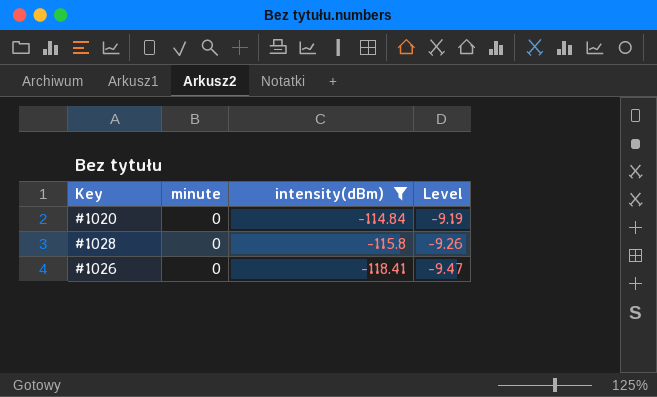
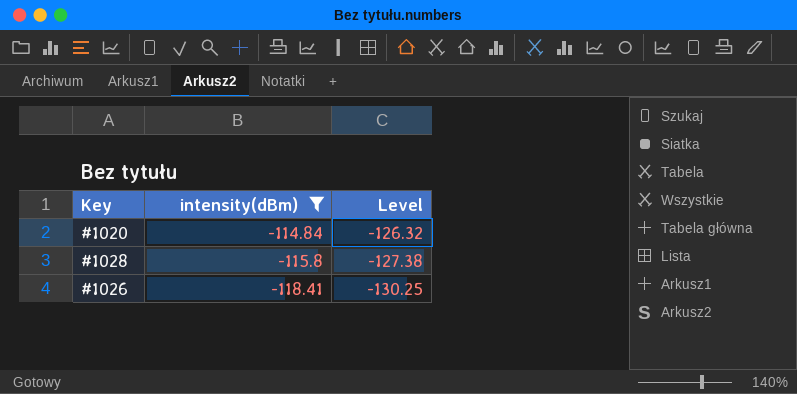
column minute | position: 2 -> none
column Level | formula: [intensity(dBm)] * 0.08 -> [intensity(dBm)] * 1.1

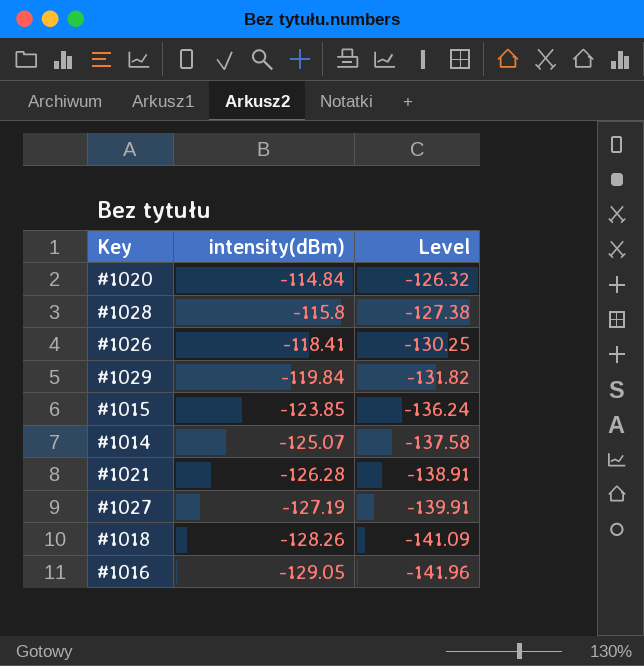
filter: intensity(dBm) >= -118.41 -> none

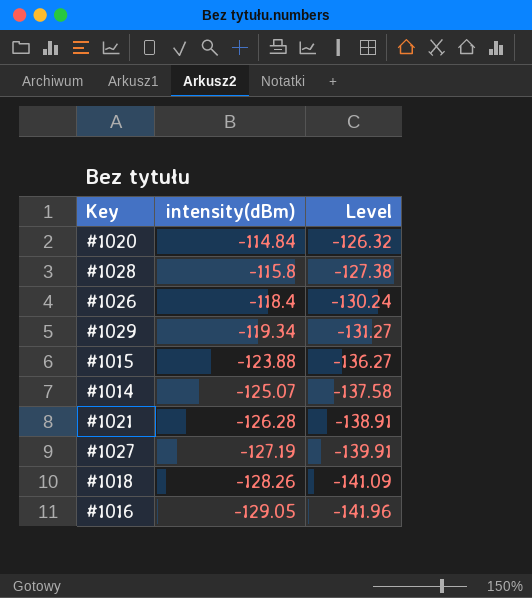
#1026 | intensity(dBm): -118.41 -> -118.4
#1026 | Level: -130.25 -> -130.24
#1029 | intensity(dBm): -119.84 -> -119.34
#1029 | Level: -131.82 -> -131.27
#1015 | intensity(dBm): -123.85 -> -123.88
#1015 | Level: -136.24 -> -136.27

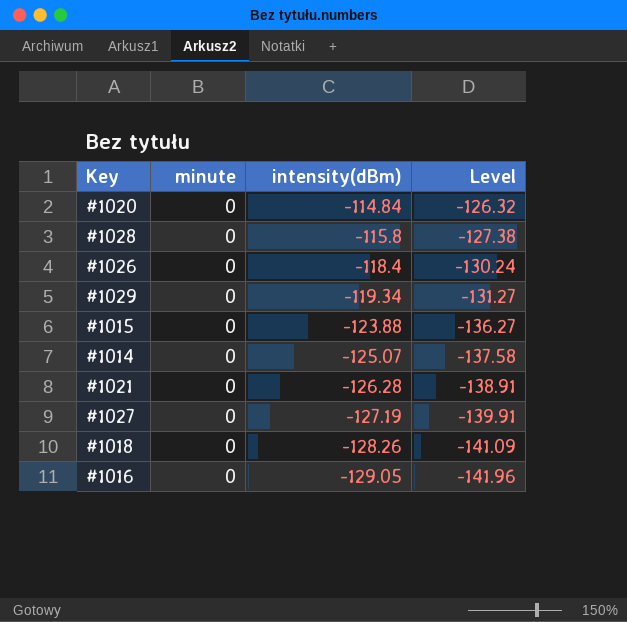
column minute | position: none -> 2

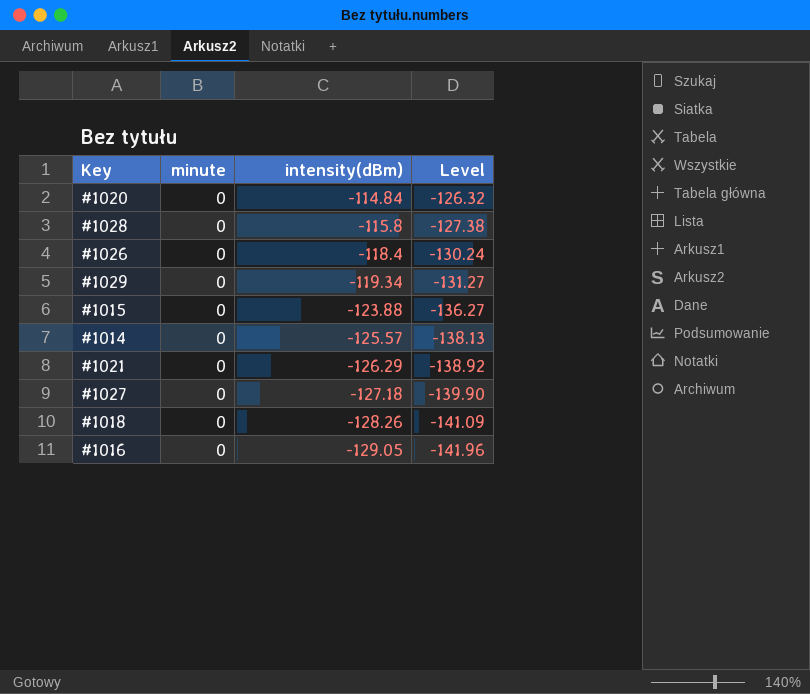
#1014 | intensity(dBm): -125.07 -> -125.57
#1014 | Level: -137.58 -> -138.13
#1021 | intensity(dBm): -126.28 -> -126.29
#1021 | Level: -138.91 -> -138.92
#1027 | intensity(dBm): -127.19 -> -127.18
#1027 | Level: -139.91 -> -139.90

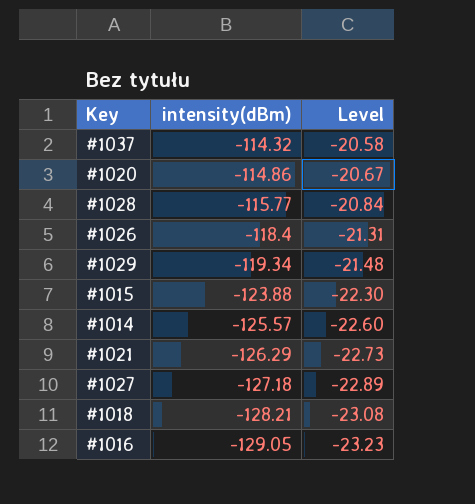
column minute | position: 2 -> none
column Level | formula: [intensity(dBm)] * 1.1 -> [intensity(dBm)] * 0.18
row #1037: none -> -114.32 | -20.58
#1020 | intensity(dBm): -114.84 -> -114.86
#1028 | intensity(dBm): -115.8 -> -115.77
#1018 | intensity(dBm): -128.26 -> -128.21

